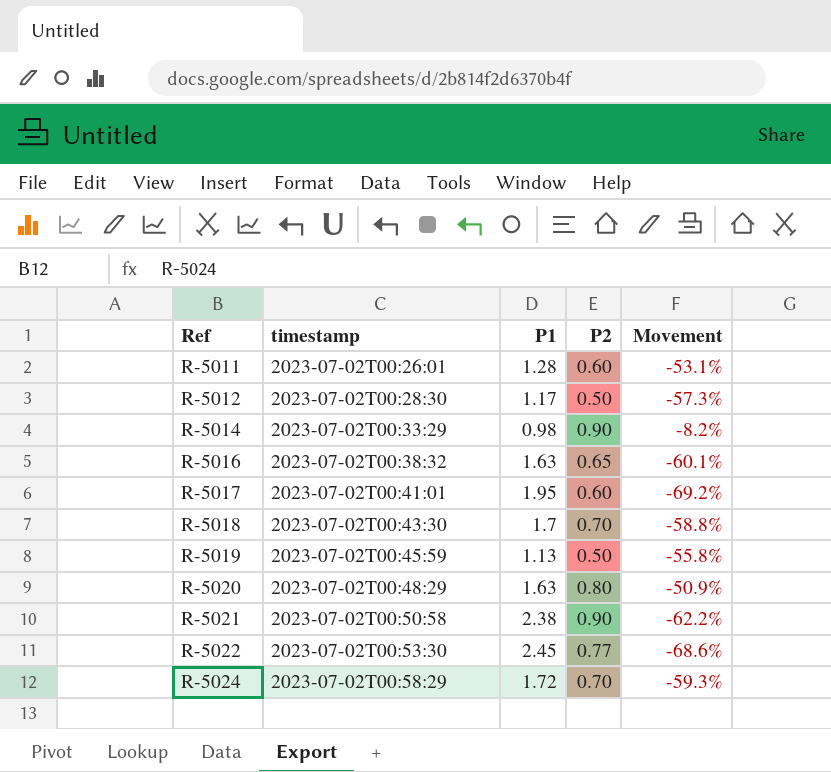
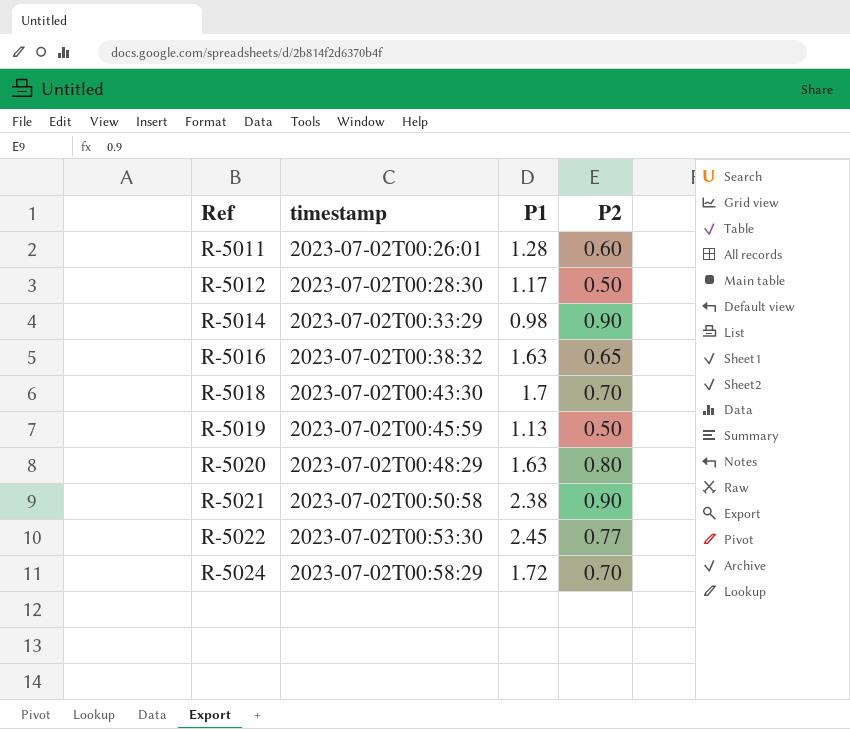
column Movement | formula: ([P2] - [P1]) / [P1] -> none
row R-5017: 2023-07-02T00:41:01 | 1.95 | 0.60 | -69.2% -> none

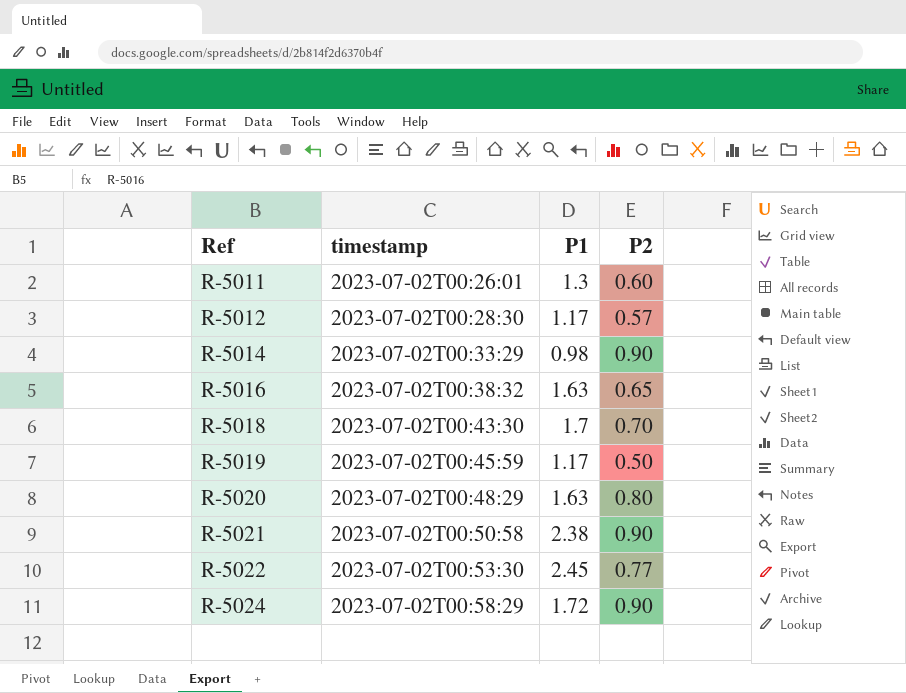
R-5011 | P1: 1.28 -> 1.3
R-5012 | P2: 0.50 -> 0.57
R-5019 | P1: 1.13 -> 1.17
R-5024 | P2: 0.70 -> 0.90

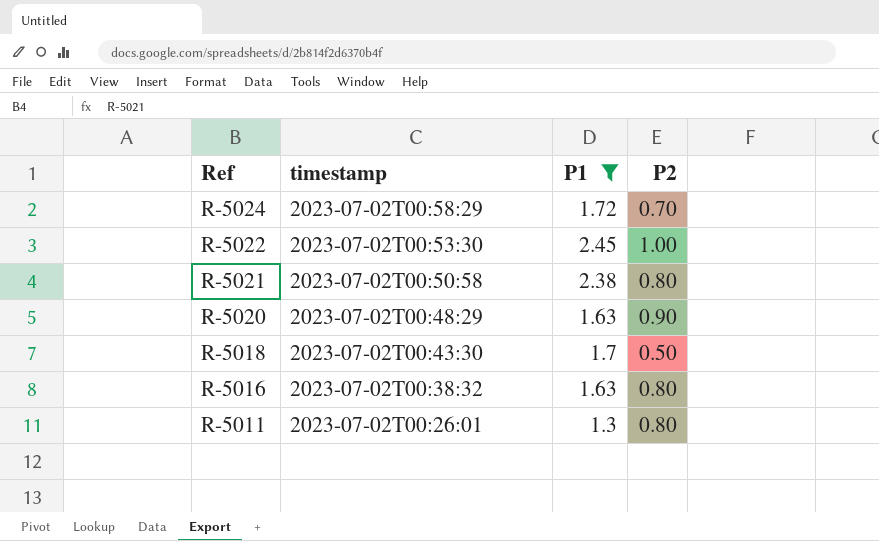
filter: none -> P1 >= 1.3
row order: Ref ascending -> Ref descending
R-5024 | P2: 0.90 -> 0.70
R-5022 | P2: 0.77 -> 1.00
R-5021 | P2: 0.90 -> 0.80
R-5020 | P2: 0.80 -> 0.90
R-5018 | P2: 0.70 -> 0.50
R-5016 | P2: 0.65 -> 0.80
R-5011 | P2: 0.60 -> 0.80

